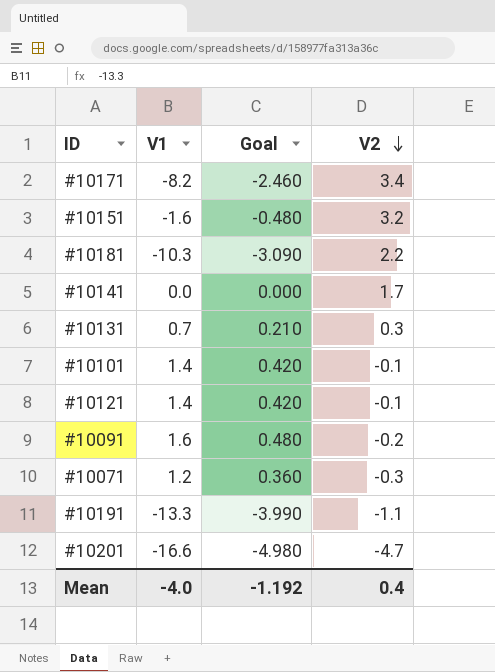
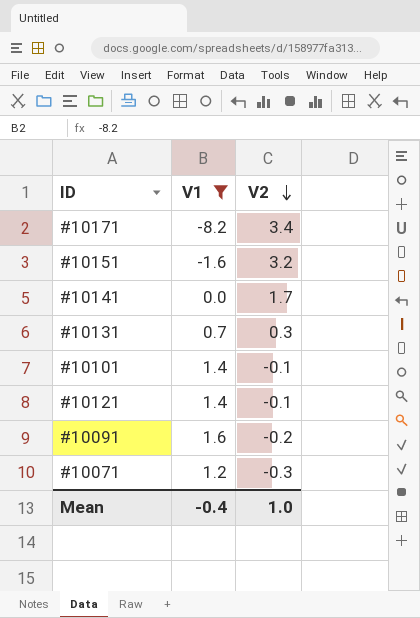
filter: none -> V1 >= -8.2
column Goal | formula: [V1] * 0.3 -> none
Mean | V1: -4.0 -> -0.4
Mean | V2: 0.4 -> 1.0

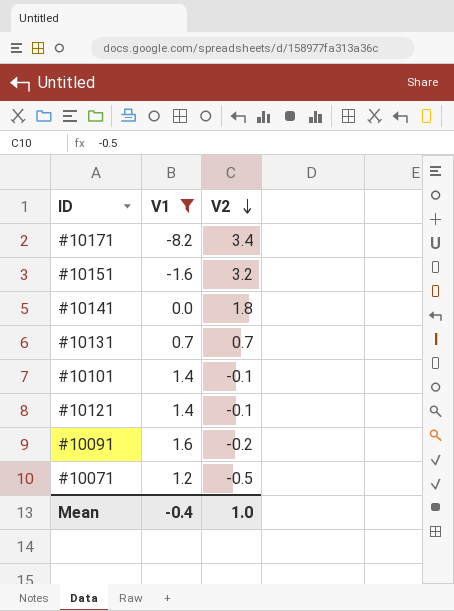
#10141 | V2: 1.7 -> 1.8
#10131 | V2: 0.3 -> 0.7
#10071 | V2: -0.3 -> -0.5

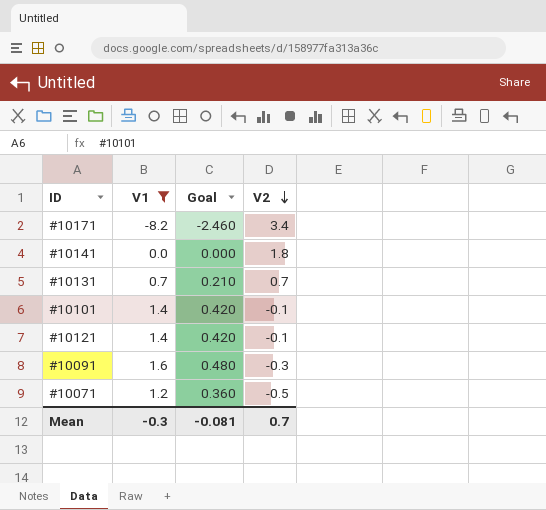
column Goal | formula: none -> [V1] * 0.3
row #10151: -1.6 | 3.2 -> none
#10091 | V2: -0.2 -> -0.3
Mean | V1: -0.4 -> -0.3
Mean | V2: 1.0 -> 0.7

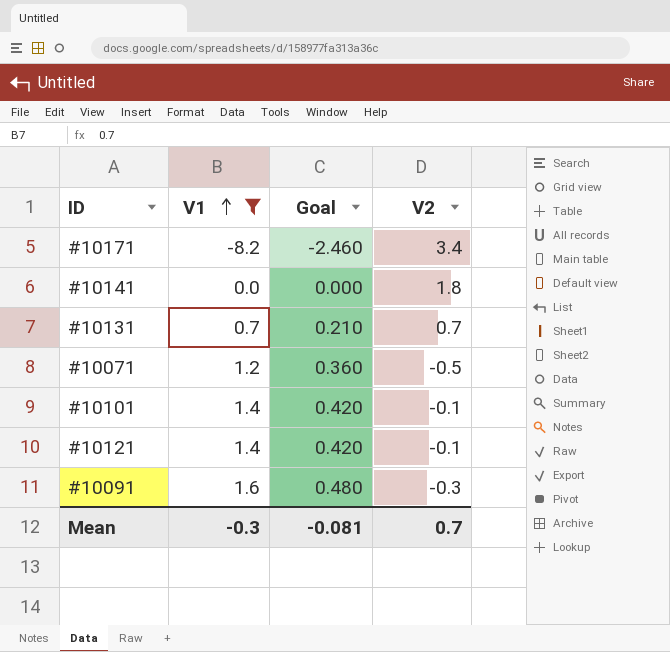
row order: V2 descending -> V1 ascending

